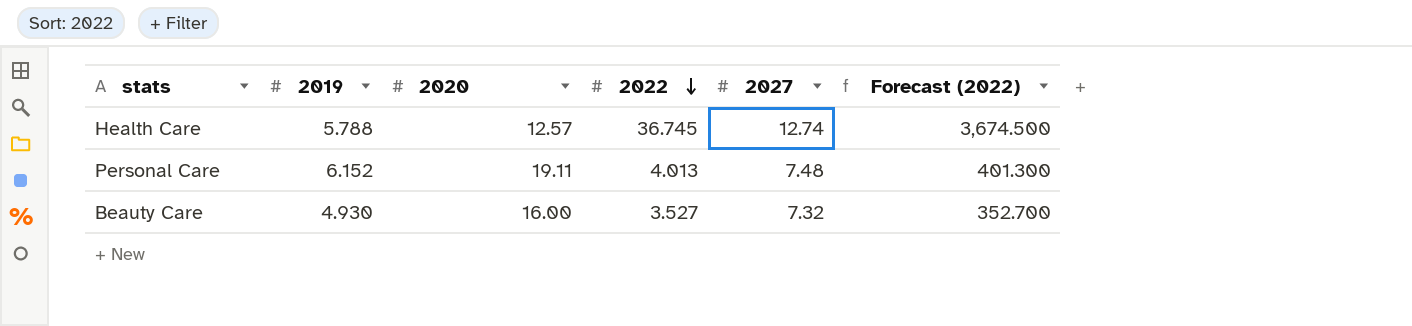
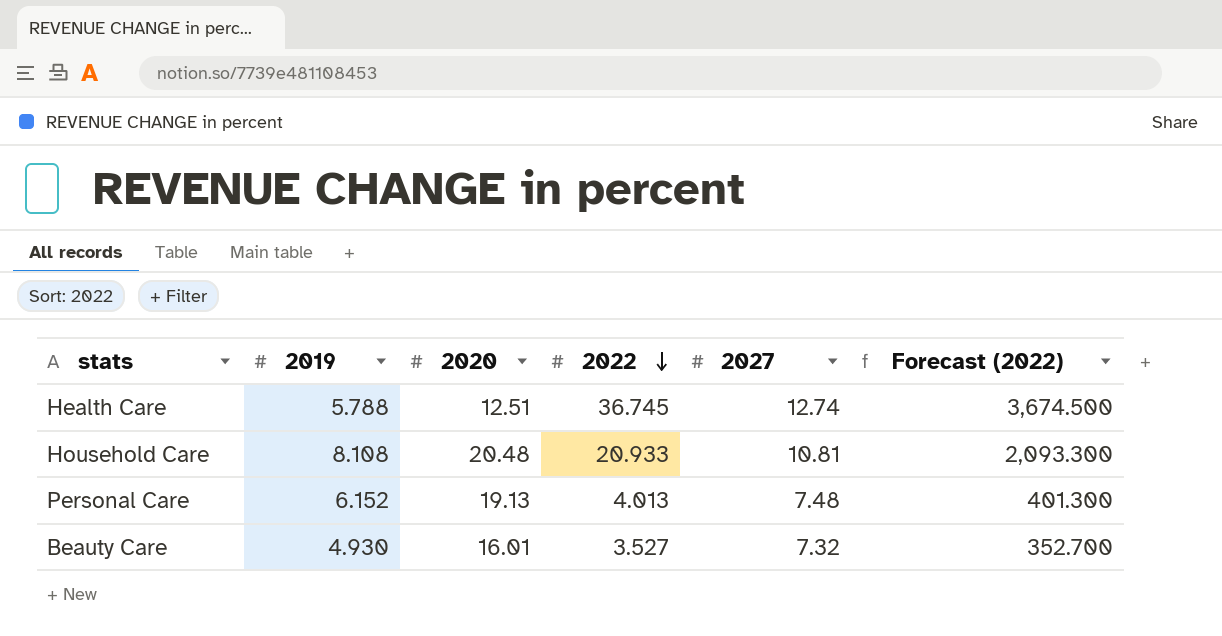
Health Care | 2020: 12.57 -> 12.51
row Household Care: none -> 8.108 | 20.48 | 20.933 | 10.81 | 2,093.300
Personal Care | 2020: 19.11 -> 19.13
Beauty Care | 2020: 16.00 -> 16.01

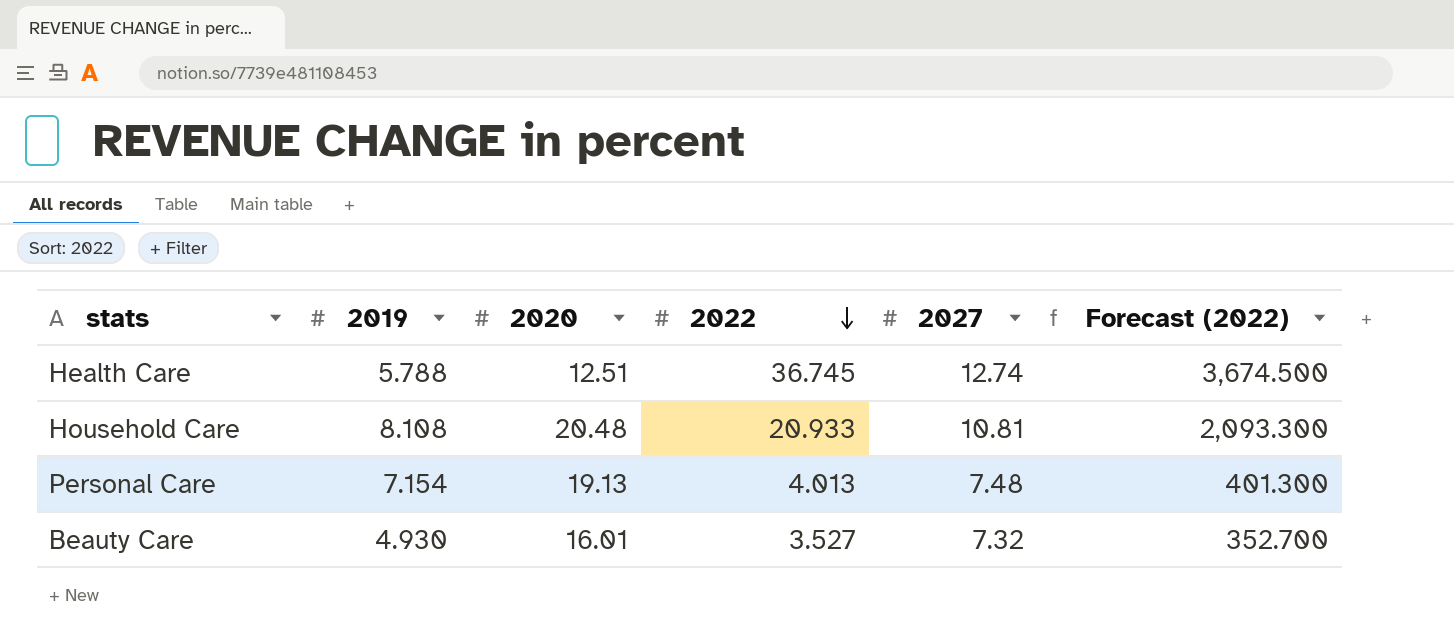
Personal Care | 2019: 6.152 -> 7.154

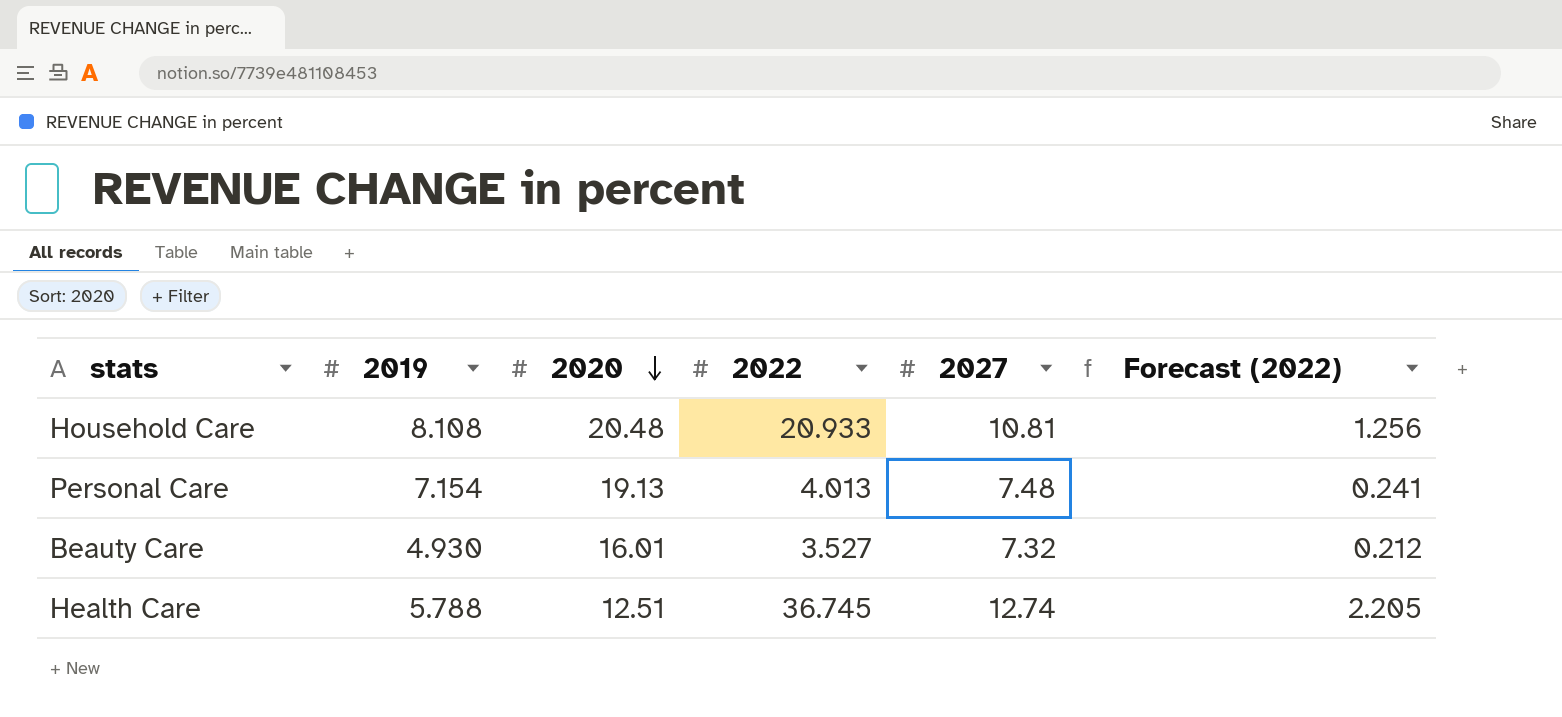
row order: 2022 descending -> 2020 descending
column Forecast (2022) | formula: [2022] * 100 -> [2022] * 0.06

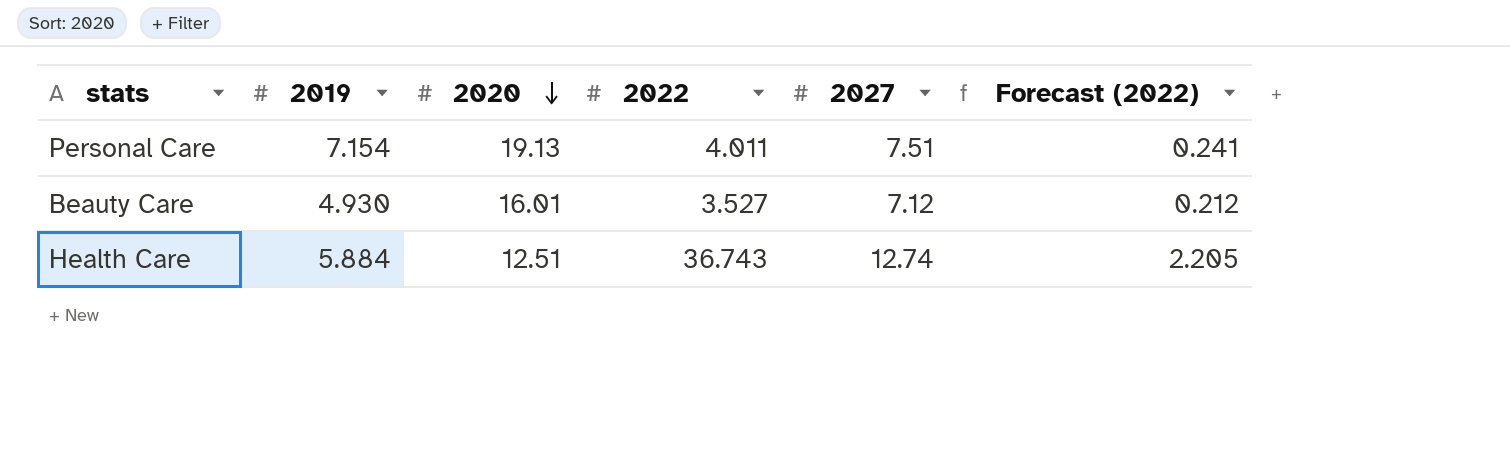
row Household Care: 8.108 | 20.48 | 20.933 | 10.81 | 1.256 -> none
Personal Care | 2022: 4.013 -> 4.011
Personal Care | 2027: 7.48 -> 7.51
Beauty Care | 2027: 7.32 -> 7.12
Health Care | 2019: 5.788 -> 5.884
Health Care | 2022: 36.745 -> 36.743

